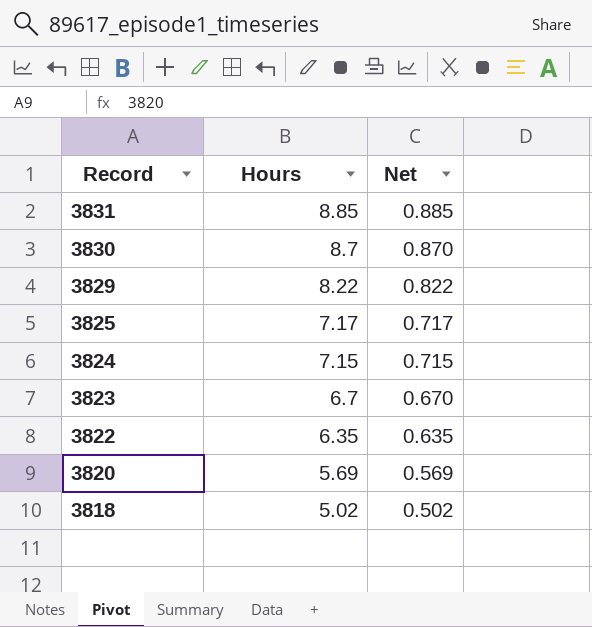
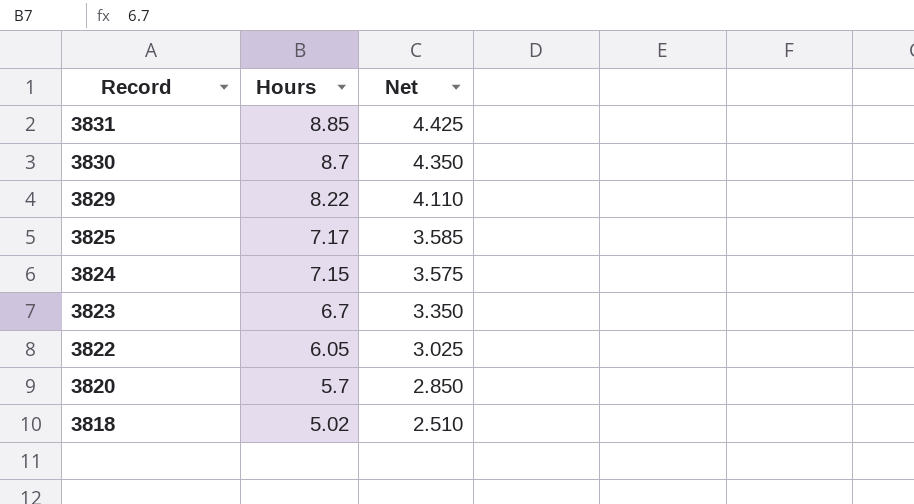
column Net | formula: [Hours] * 0.1 -> [Hours] * 0.5
3822 | Hours: 6.35 -> 6.05
3820 | Hours: 5.69 -> 5.7

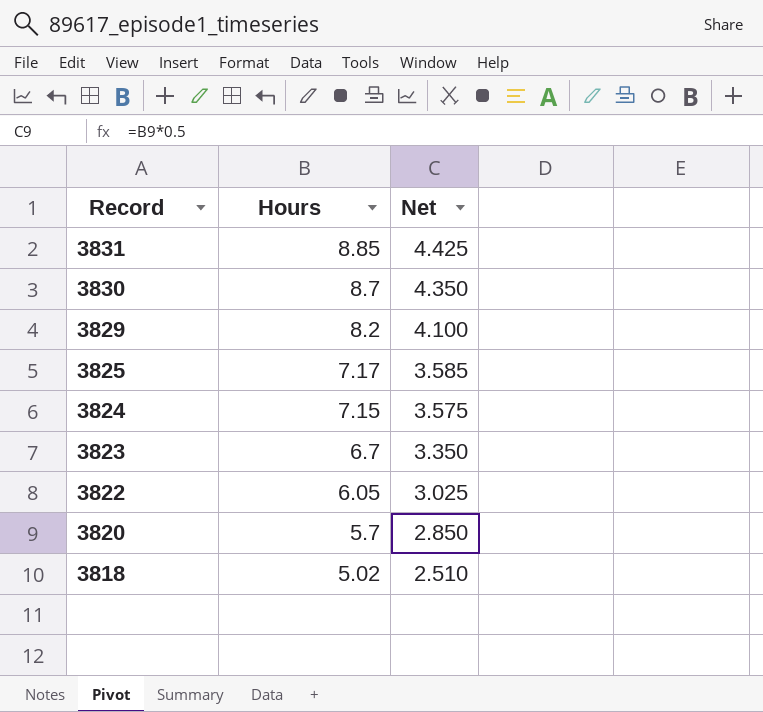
3829 | Hours: 8.22 -> 8.2
3829 | Net: 4.110 -> 4.100

